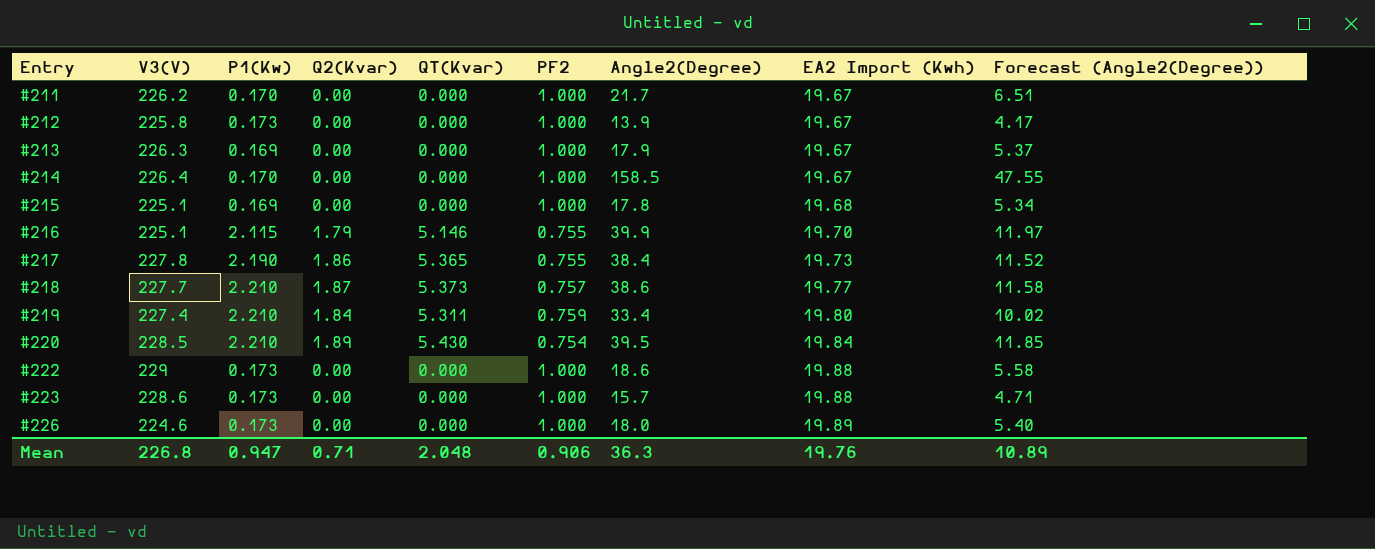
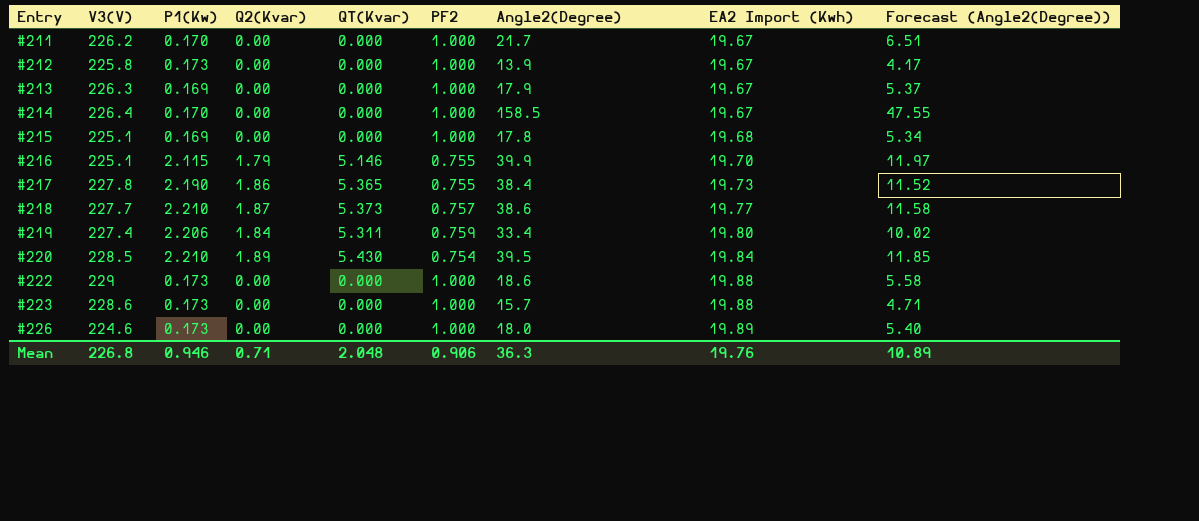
#219 | P1(Kw): 2.210 -> 2.206
Mean | P1(Kw): 0.947 -> 0.946

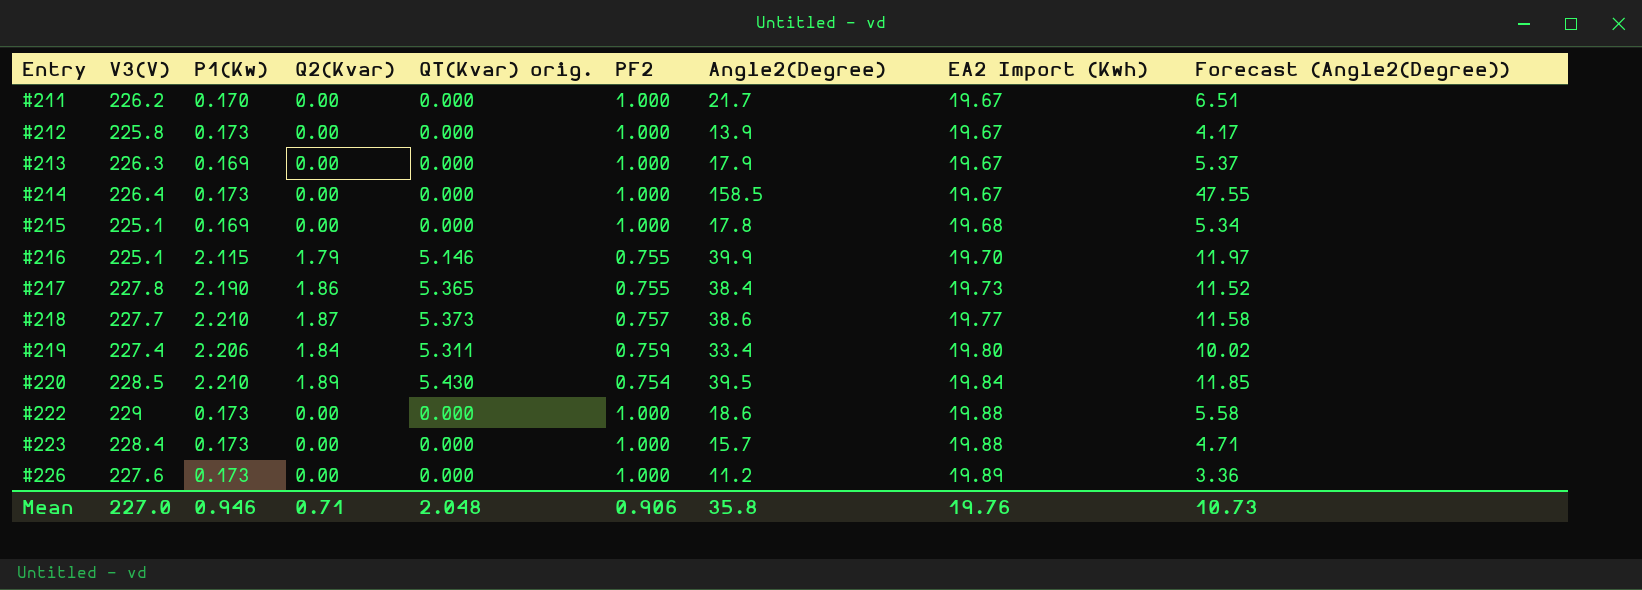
column name: QT(Kvar) -> QT(Kvar) orig.
#214 | P1(Kw): 0.170 -> 0.173
#223 | V3(V): 228.6 -> 228.4
#226 | V3(V): 224.6 -> 227.6
#226 | Angle2(Degree): 18.0 -> 11.2
#226 | Forecast (Angle2(Degree)): 5.40 -> 3.36
Mean | V3(V): 226.8 -> 227.0
Mean | Angle2(Degree): 36.3 -> 35.8
Mean | Forecast (Angle2(Degree)): 10.89 -> 10.73

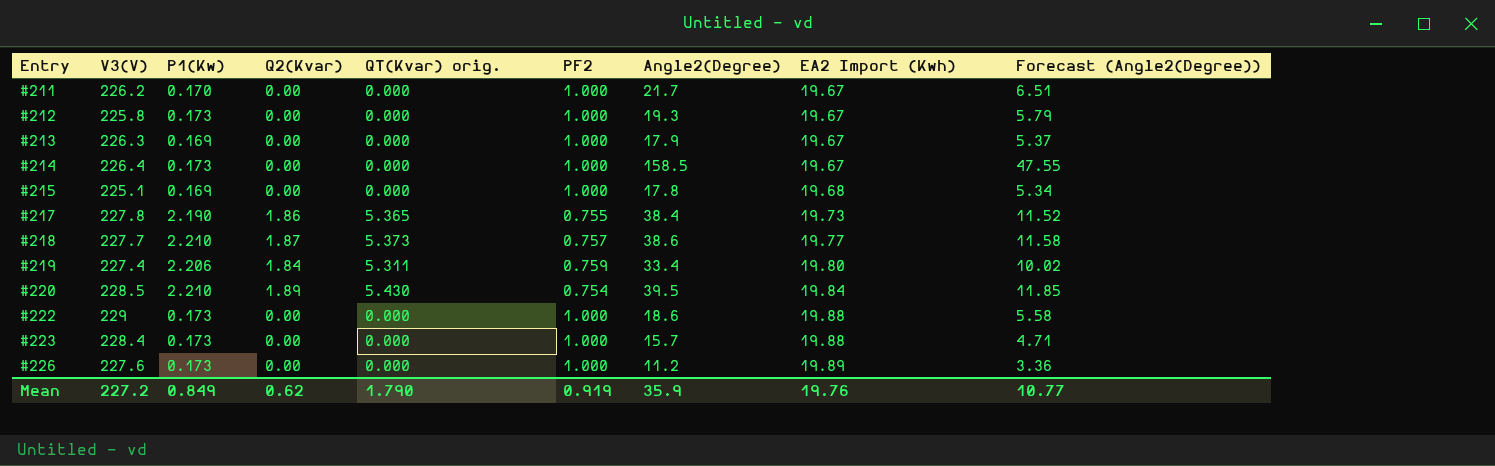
row #216: 225.1 | 2.115 | 1.79 | 5.146 | 0.755 | 39.9 | 19.70 | 11.97 -> none
#212 | Angle2(Degree): 13.9 -> 19.3
#212 | Forecast (Angle2(Degree)): 4.17 -> 5.79
Mean | V3(V): 227.0 -> 227.2
Mean | P1(Kw): 0.946 -> 0.849
Mean | Q2(Kvar): 0.71 -> 0.62
Mean | QT(Kvar) orig.: 2.048 -> 1.790
Mean | PF2: 0.906 -> 0.919
Mean | Angle2(Degree): 35.8 -> 35.9
Mean | Forecast (Angle2(Degree)): 10.73 -> 10.77

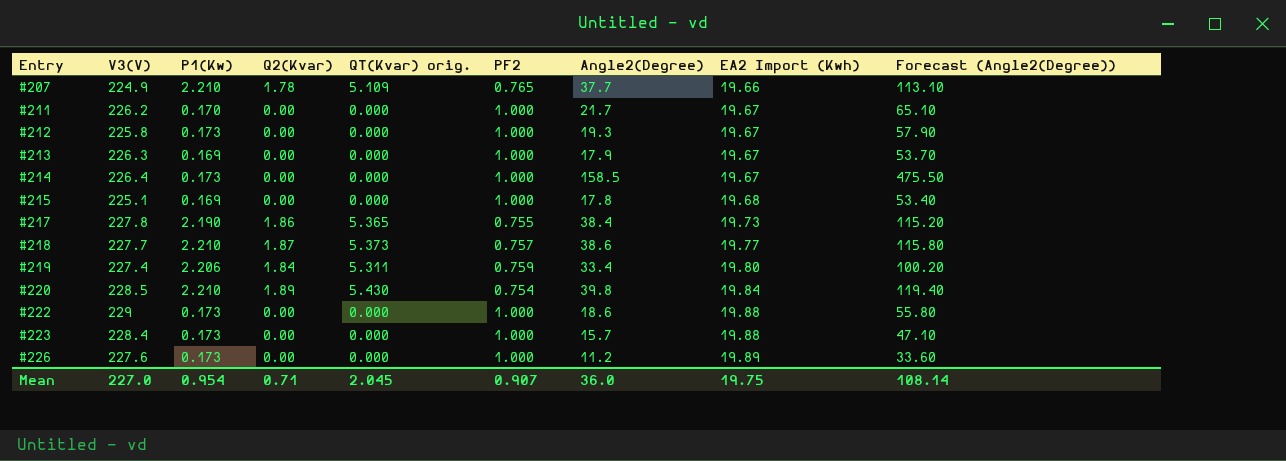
column Forecast (Angle2(Degree)) | formula: [Angle2(Degree)] * 0.3 -> [Angle2(Degree)] * 3
row #207: none -> 224.9 | 2.210 | 1.78 | 5.109 | 0.765 | 37.7 | 19.66 | 113.10
#220 | Angle2(Degree): 39.5 -> 39.8
Mean | V3(V): 227.2 -> 227.0
Mean | P1(Kw): 0.849 -> 0.954
Mean | Q2(Kvar): 0.62 -> 0.71
Mean | QT(Kvar) orig.: 1.790 -> 2.045
Mean | PF2: 0.919 -> 0.907
Mean | Angle2(Degree): 35.9 -> 36.0
Mean | EA2 Import (Kwh): 19.76 -> 19.75
Mean | Forecast (Angle2(Degree)): 10.77 -> 108.14

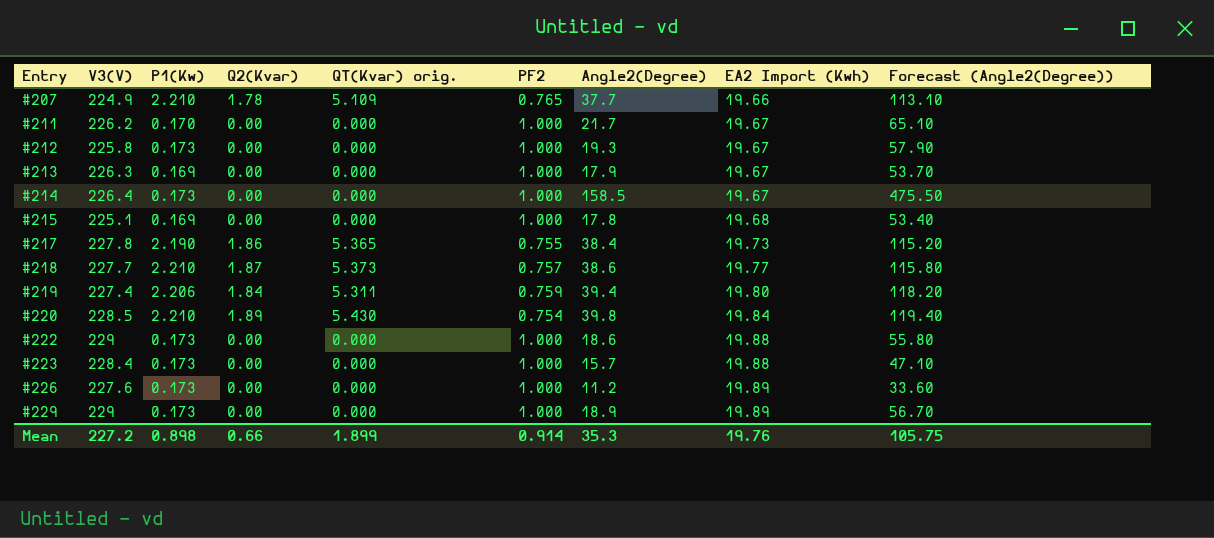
#219 | Angle2(Degree): 33.4 -> 39.4
#219 | Forecast (Angle2(Degree)): 100.20 -> 118.20
row #229: none -> 229 | 0.173 | 0.00 | 0.000 | 1.000 | 18.9 | 19.89 | 56.70
Mean | V3(V): 227.0 -> 227.2
Mean | P1(Kw): 0.954 -> 0.898
Mean | Q2(Kvar): 0.71 -> 0.66
Mean | QT(Kvar) orig.: 2.045 -> 1.899
Mean | PF2: 0.907 -> 0.914
Mean | Angle2(Degree): 36.0 -> 35.3
Mean | EA2 Import (Kwh): 19.75 -> 19.76
Mean | Forecast (Angle2(Degree)): 108.14 -> 105.75

